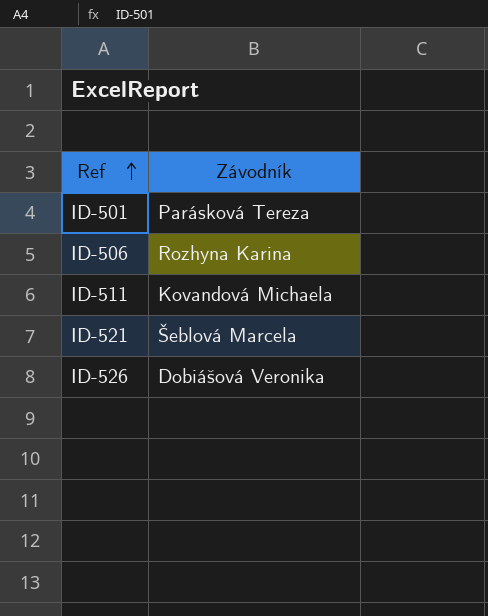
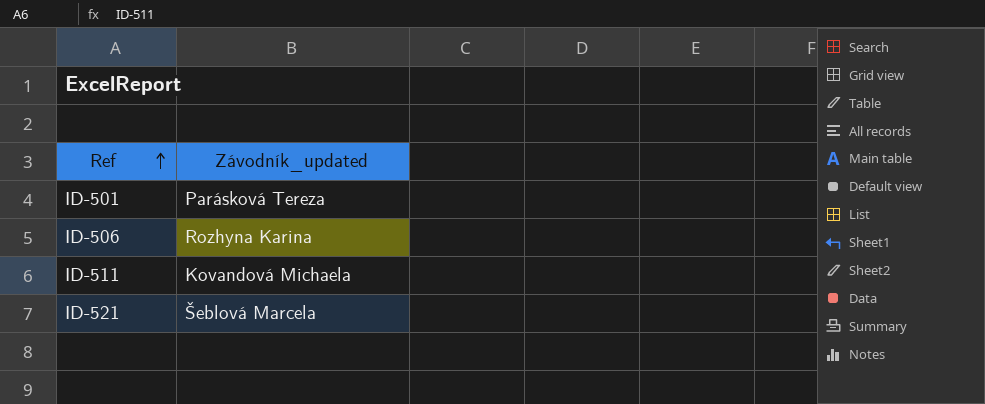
column name: Závodník -> Závodník_updated
row ID-526: Dobiášová Veronika -> none

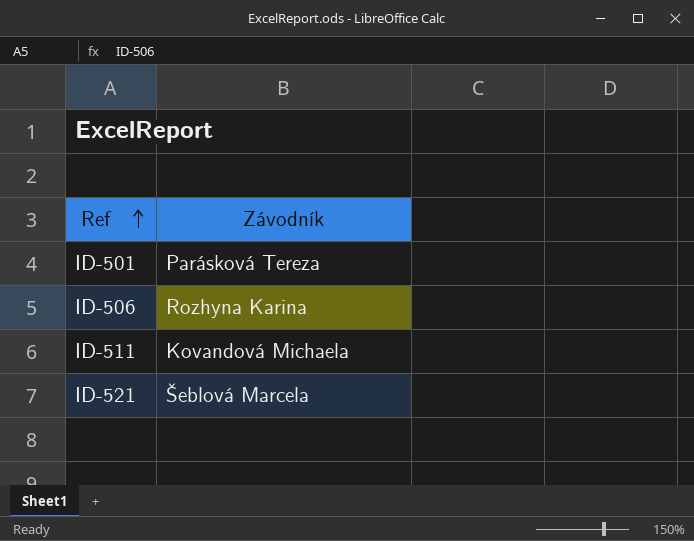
column name: Závodník_updated -> Závodník

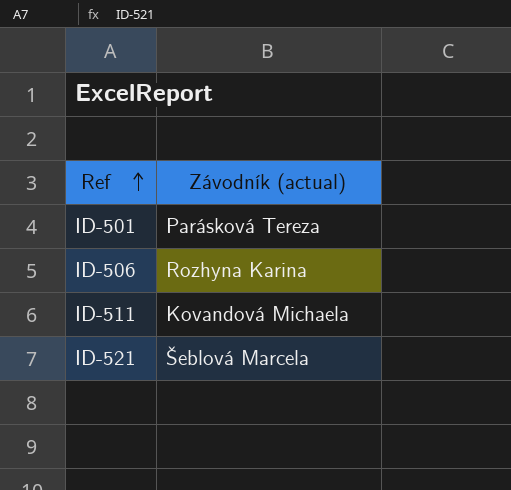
column name: Závodník -> Závodník (actual)

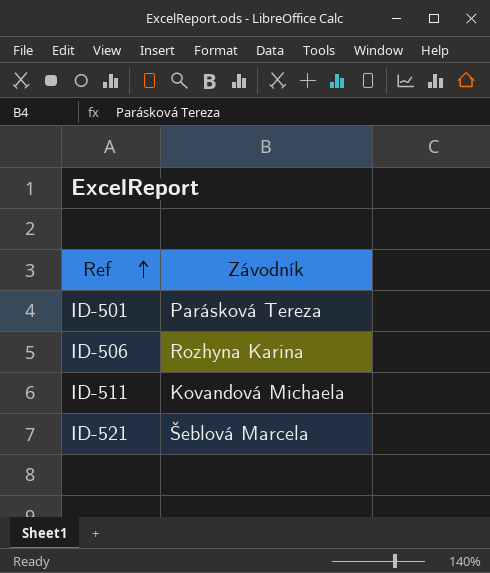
column name: Závodník (actual) -> Závodník

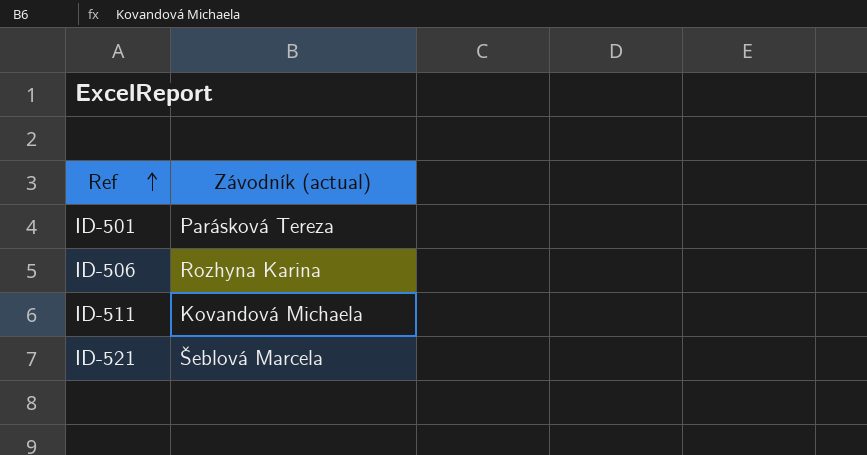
column name: Závodník -> Závodník (actual)

